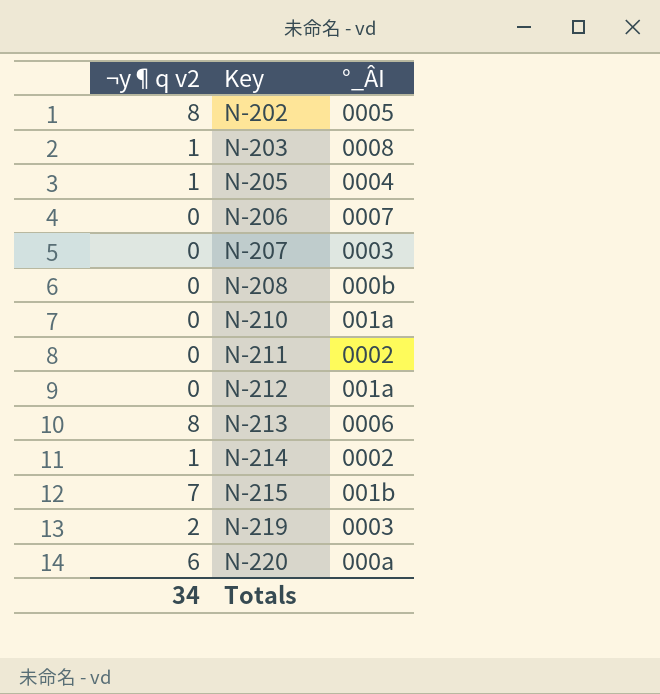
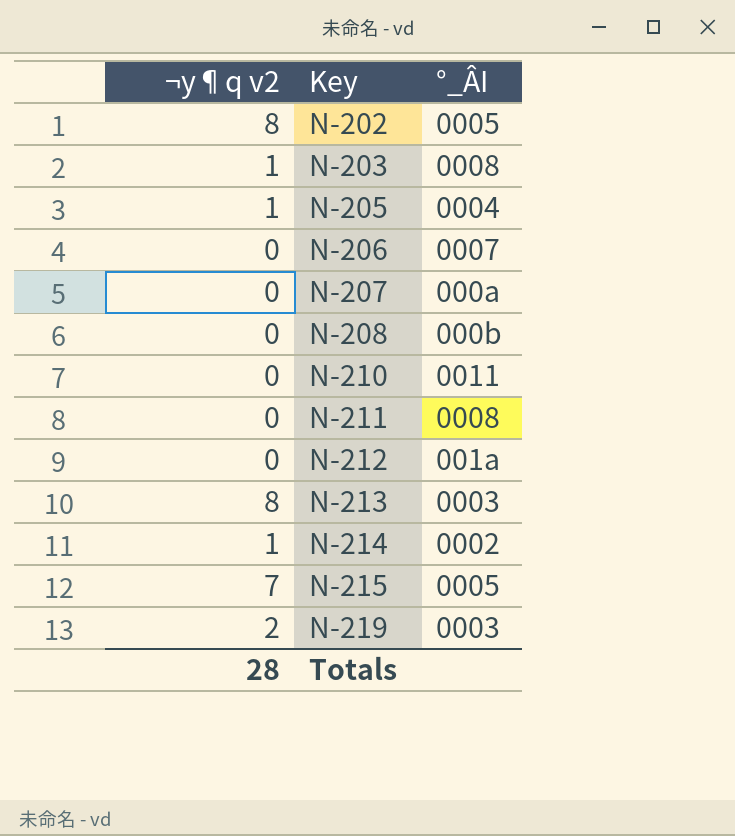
row N-220: 6 | 000a -> none
N-207 | °_ÂI: 0003 -> 000a
N-210 | °_ÂI: 001a -> 0011
N-211 | °_ÂI: 0002 -> 0008
N-213 | °_ÂI: 0006 -> 0003
N-215 | °_ÂI: 001b -> 0005
Totals | ¬y¶q v2: 34 -> 28

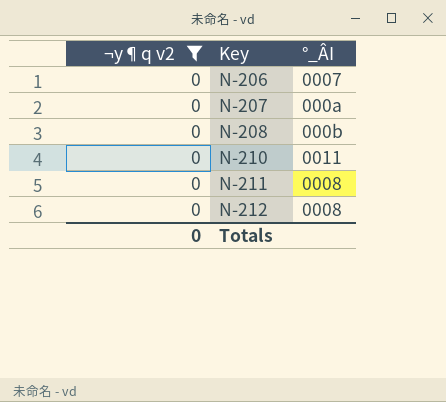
filter: none -> ¬y¶q v2 = 0
N-212 | °_ÂI: 001a -> 0008
Totals | ¬y¶q v2: 28 -> 0

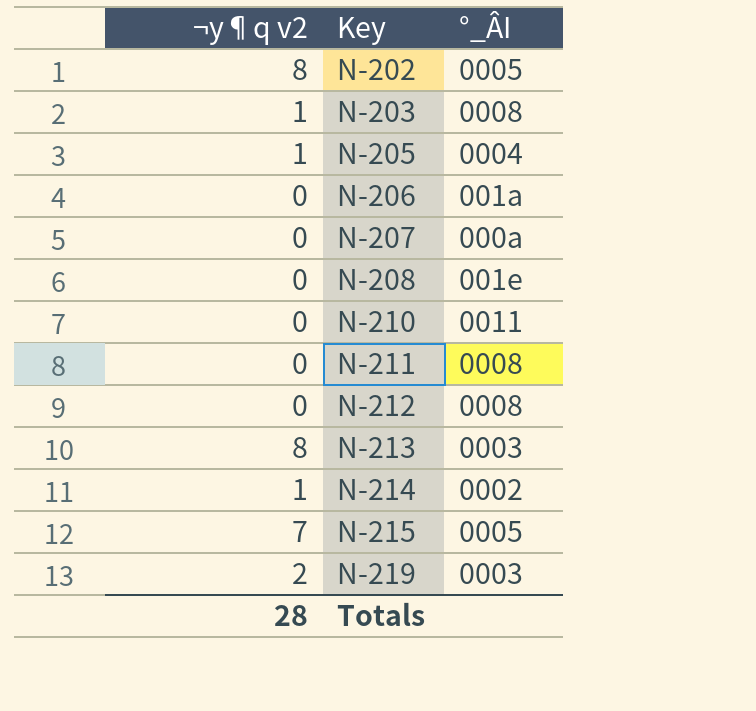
filter: ¬y¶q v2 = 0 -> none
N-206 | °_ÂI: 0007 -> 001a
N-208 | °_ÂI: 000b -> 001e
Totals | ¬y¶q v2: 0 -> 28

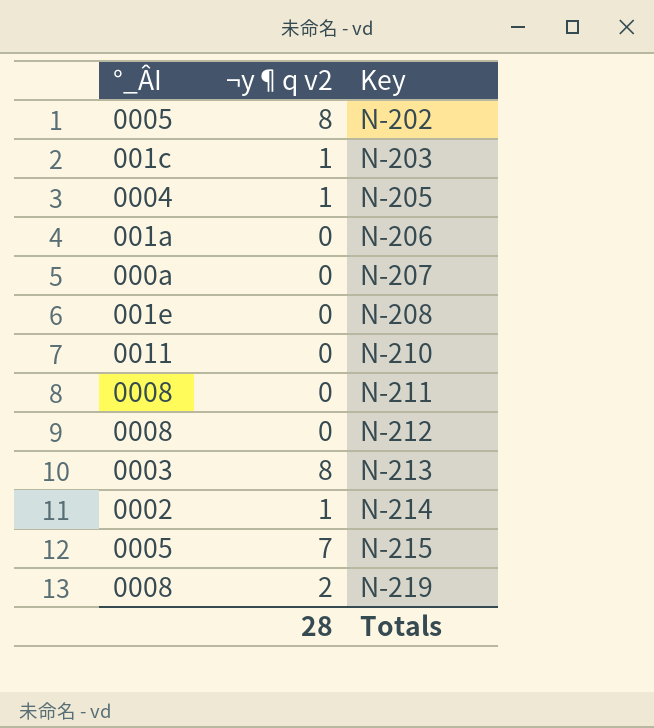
column °_ÂI | position: 3 -> 1
N-203 | °_ÂI: 0008 -> 001c
N-219 | °_ÂI: 0003 -> 0008

